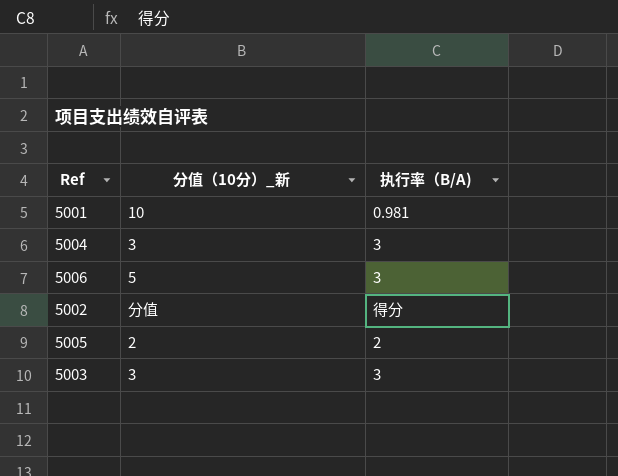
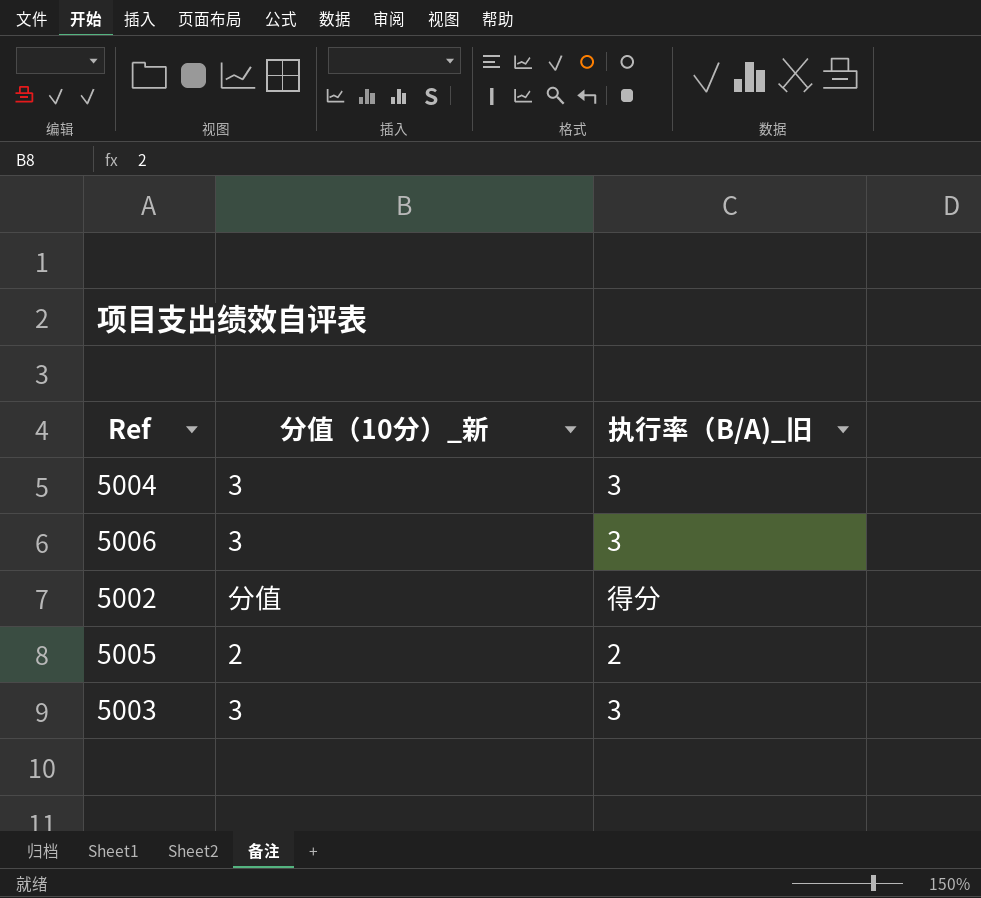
column name: 执行率（B/A) -> 执行率（B/A)_旧
row 5001: 10 | 0.981 -> none
5006 | 分值（10分）_新: 5 -> 3

